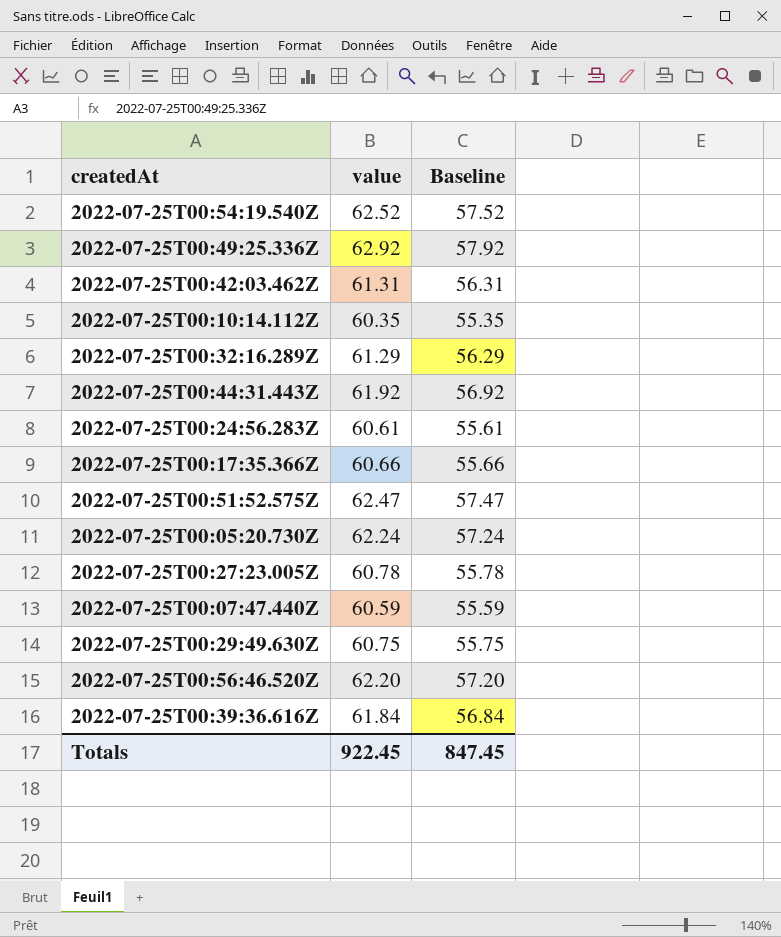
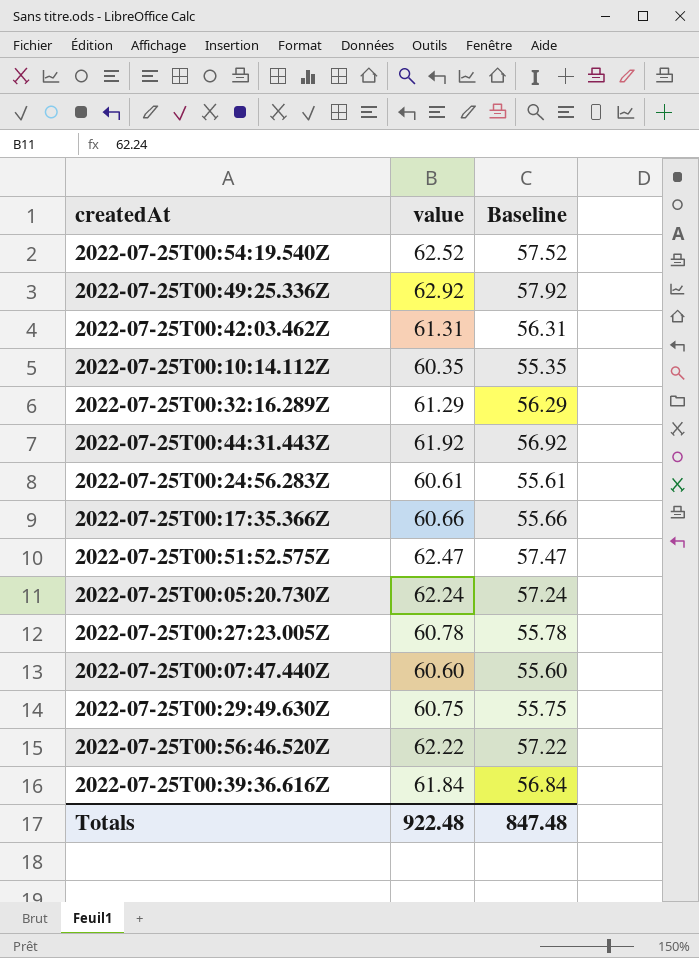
2022-07-25T00:07:47.440Z | value: 60.59 -> 60.60
2022-07-25T00:07:47.440Z | Baseline: 55.59 -> 55.60
2022-07-25T00:56:46.520Z | value: 62.20 -> 62.22
2022-07-25T00:56:46.520Z | Baseline: 57.20 -> 57.22
Totals | value: 922.45 -> 922.48
Totals | Baseline: 847.45 -> 847.48

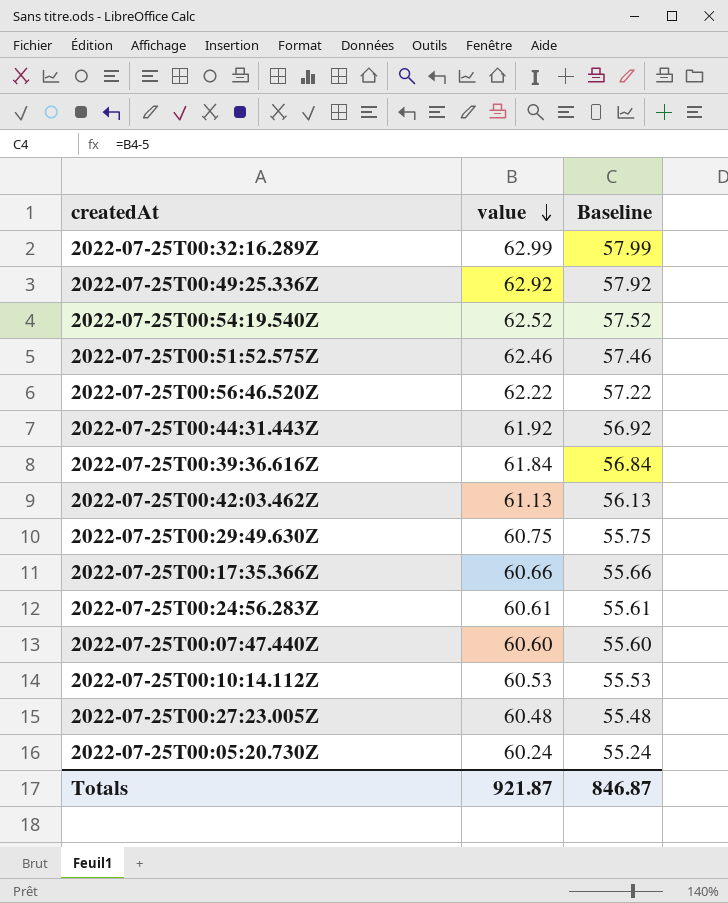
row order: none -> value descending
2022-07-25T00:32:16.289Z | value: 61.29 -> 62.99
2022-07-25T00:32:16.289Z | Baseline: 56.29 -> 57.99
2022-07-25T00:51:52.575Z | value: 62.47 -> 62.46
2022-07-25T00:51:52.575Z | Baseline: 57.47 -> 57.46
2022-07-25T00:42:03.462Z | value: 61.31 -> 61.13
2022-07-25T00:42:03.462Z | Baseline: 56.31 -> 56.13
2022-07-25T00:10:14.112Z | value: 60.35 -> 60.53
2022-07-25T00:10:14.112Z | Baseline: 55.35 -> 55.53
2022-07-25T00:27:23.005Z | value: 60.78 -> 60.48
2022-07-25T00:27:23.005Z | Baseline: 55.78 -> 55.48
2022-07-25T00:05:20.730Z | value: 62.24 -> 60.24
2022-07-25T00:05:20.730Z | Baseline: 57.24 -> 55.24
Totals | value: 922.48 -> 921.87
Totals | Baseline: 847.48 -> 846.87

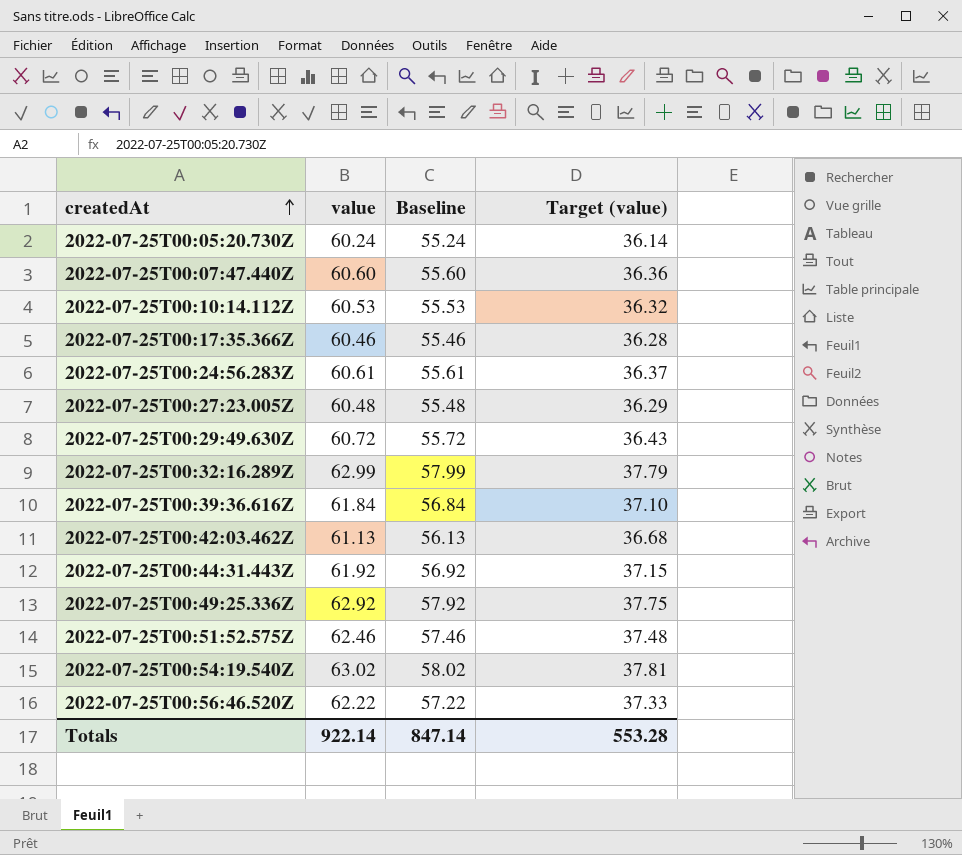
row order: value descending -> createdAt ascending
column Target (value) | formula: none -> [value] * 0.6
2022-07-25T00:17:35.366Z | value: 60.66 -> 60.46
2022-07-25T00:17:35.366Z | Baseline: 55.66 -> 55.46
2022-07-25T00:29:49.630Z | value: 60.75 -> 60.72
2022-07-25T00:29:49.630Z | Baseline: 55.75 -> 55.72
2022-07-25T00:54:19.540Z | value: 62.52 -> 63.02
2022-07-25T00:54:19.540Z | Baseline: 57.52 -> 58.02
Totals | value: 921.87 -> 922.14
Totals | Baseline: 846.87 -> 847.14

